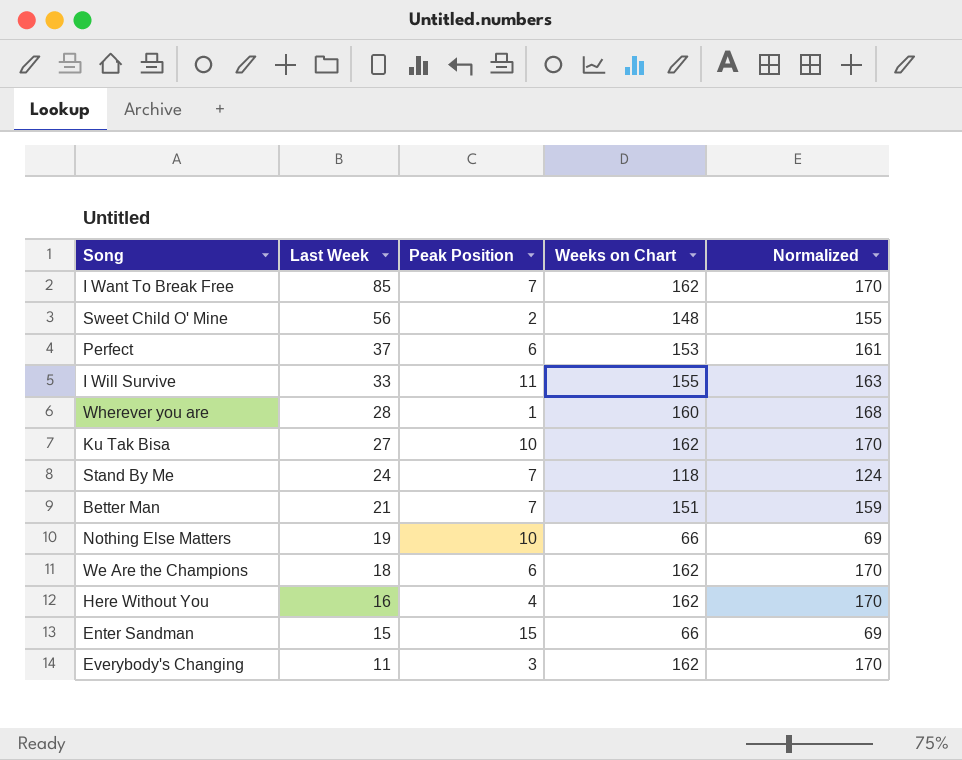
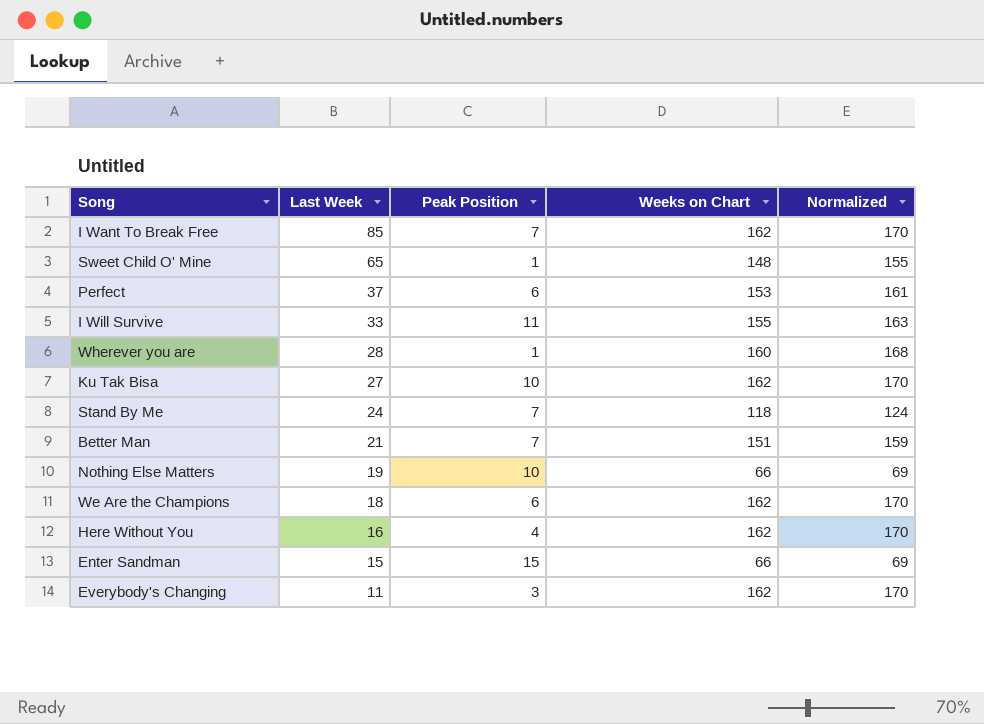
Sweet Child O' Mine | Last Week: 56 -> 65
Sweet Child O' Mine | Peak Position: 2 -> 1

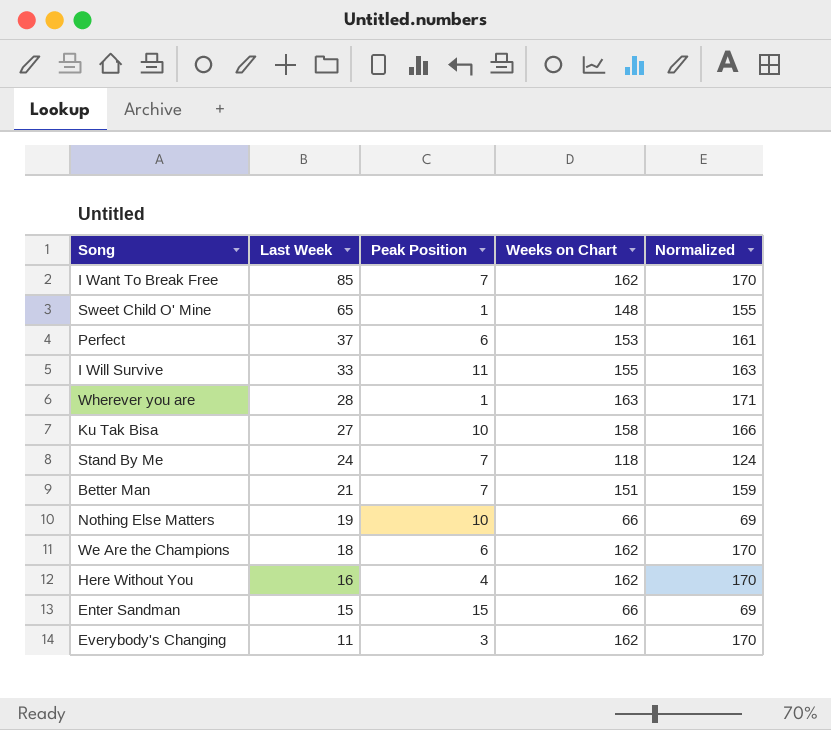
Wherever you are | Weeks on Chart: 160 -> 163
Wherever you are | Normalized: 168 -> 171
Ku Tak Bisa | Weeks on Chart: 162 -> 158
Ku Tak Bisa | Normalized: 170 -> 166

